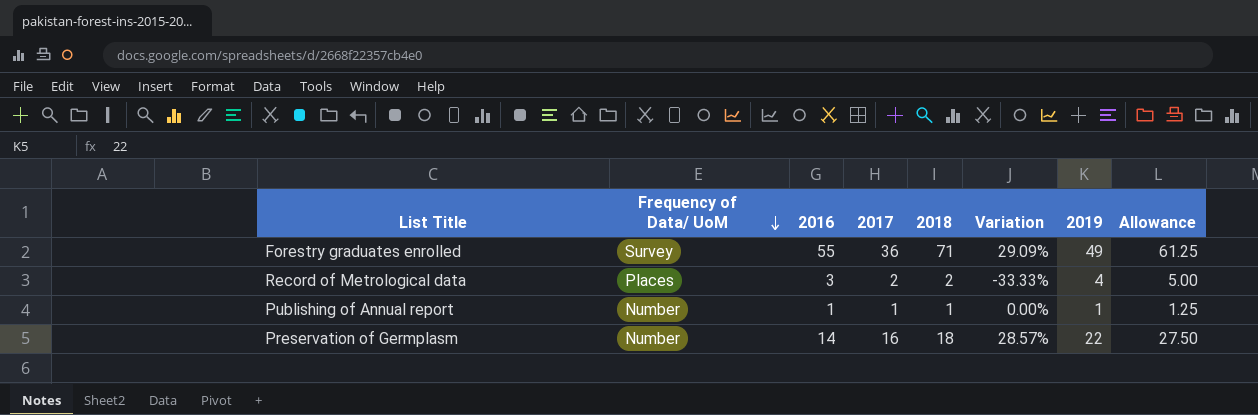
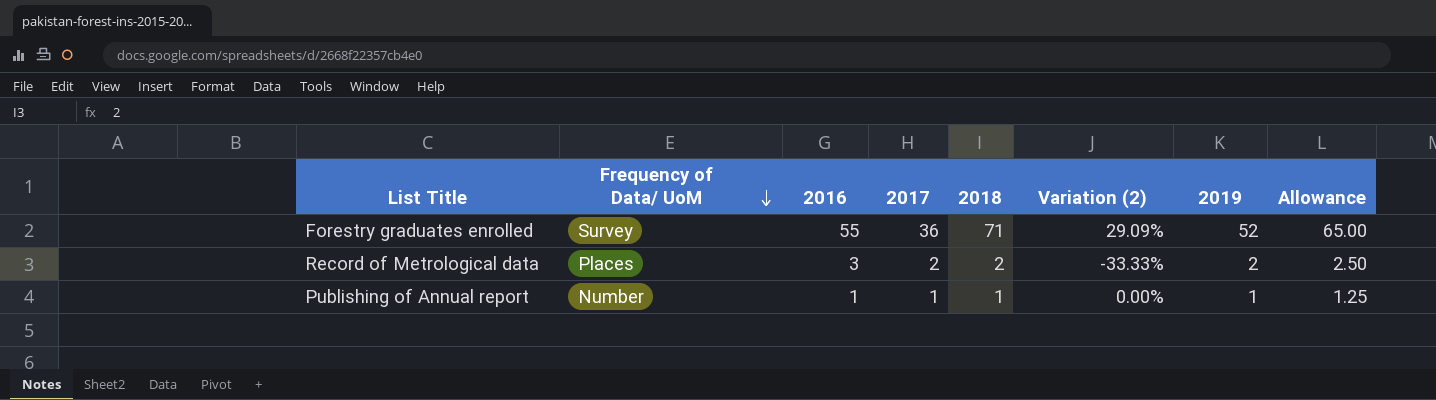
column name: Variation -> Variation (2)
row Preservation of Germplasm: Number | 14 | 16 | 18 | 28.57% | 22 | 27.50 -> none
Forestry graduates enrolled | 2019: 49 -> 52
Forestry graduates enrolled | Allowance: 61.25 -> 65.00
Record of Metrological data | 2019: 4 -> 2
Record of Metrological data | Allowance: 5.00 -> 2.50

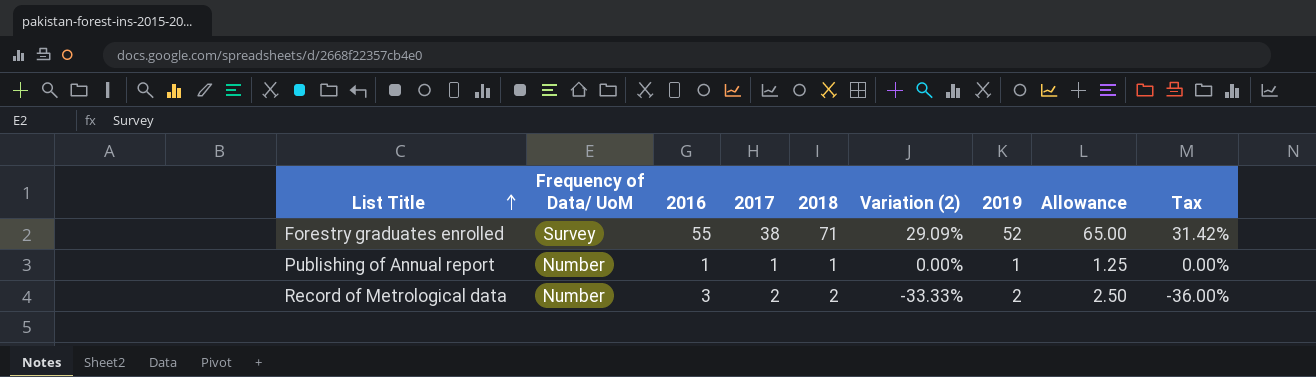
row order: Frequency of Data/ UoM descending -> List Title ascending
column Tax | formula: none -> [Variation (2)] * 1.08
Forestry graduates enrolled | 2017: 36 -> 38
Record of Metrological data | Frequency of Data/ UoM: Places -> Number

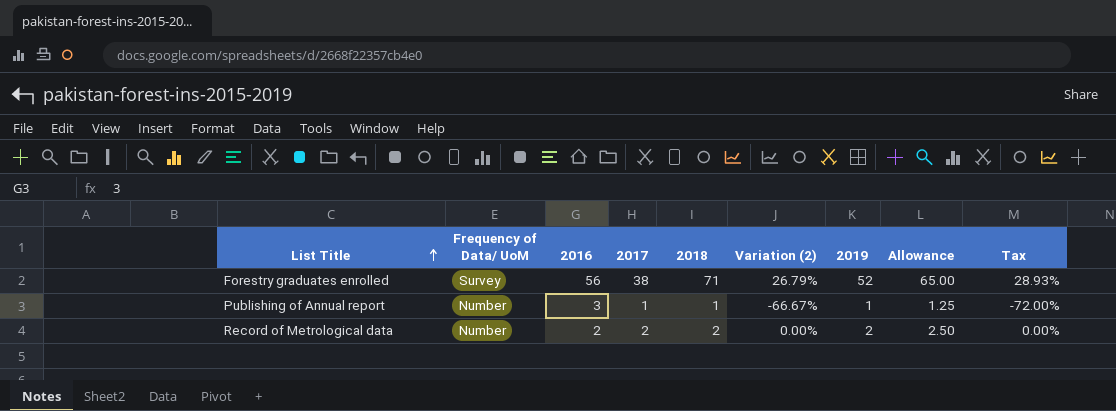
Forestry graduates enrolled | 2016: 55 -> 56
Forestry graduates enrolled | Variation (2): 29.09% -> 26.79%
Forestry graduates enrolled | Tax: 31.42% -> 28.93%
Publishing of Annual report | 2016: 1 -> 3
Publishing of Annual report | Variation (2): 0.00% -> -66.67%
Publishing of Annual report | Tax: 0.00% -> -72.00%
Record of Metrological data | 2016: 3 -> 2
Record of Metrological data | Variation (2): -33.33% -> 0.00%
Record of Metrological data | Tax: -36.00% -> 0.00%

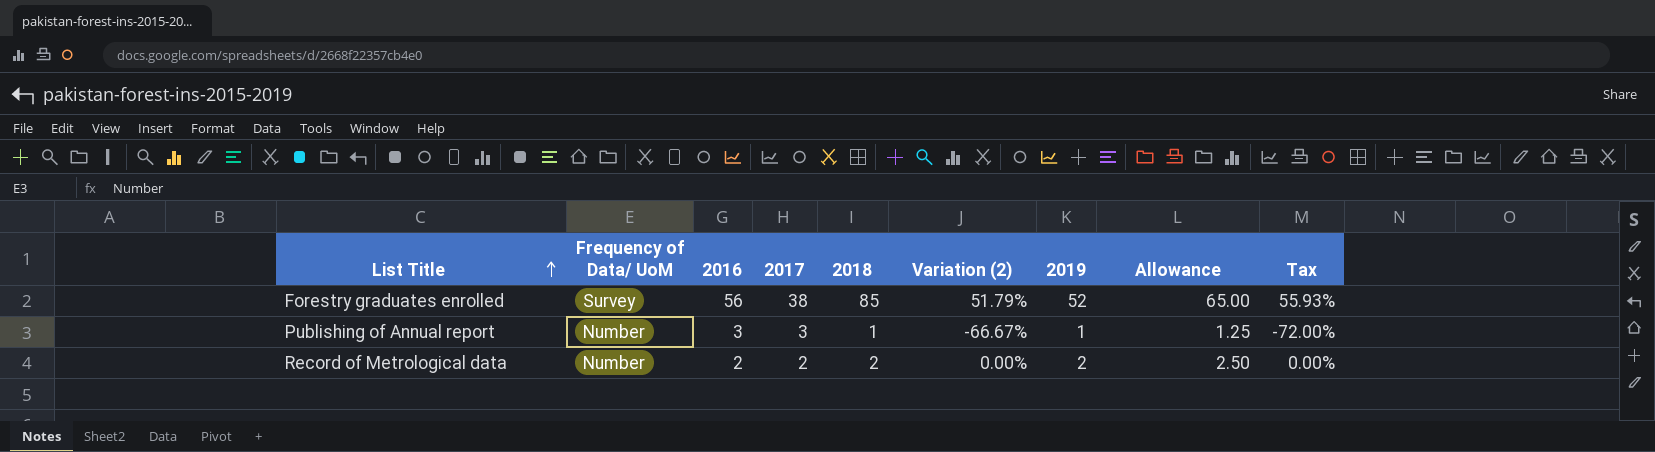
Forestry graduates enrolled | 2018: 71 -> 85
Forestry graduates enrolled | Variation (2): 26.79% -> 51.79%
Forestry graduates enrolled | Tax: 28.93% -> 55.93%
Publishing of Annual report | 2017: 1 -> 3

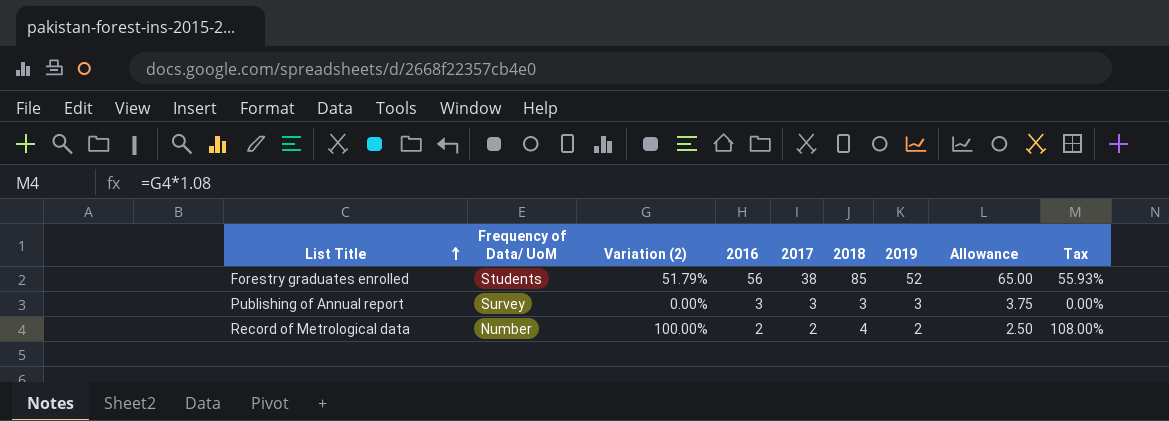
column Variation (2) | position: 6 -> 3
Forestry graduates enrolled | Frequency of Data/ UoM: Survey -> Students
Publishing of Annual report | Frequency of Data/ UoM: Number -> Survey
Publishing of Annual report | Variation (2): -66.67% -> 0.00%
Publishing of Annual report | 2018: 1 -> 3
Publishing of Annual report | 2019: 1 -> 3
Publishing of Annual report | Allowance: 1.25 -> 3.75
Publishing of Annual report | Tax: -72.00% -> 0.00%
Record of Metrological data | Variation (2): 0.00% -> 100.00%
Record of Metrological data | 2018: 2 -> 4
Record of Metrological data | Tax: 0.00% -> 108.00%

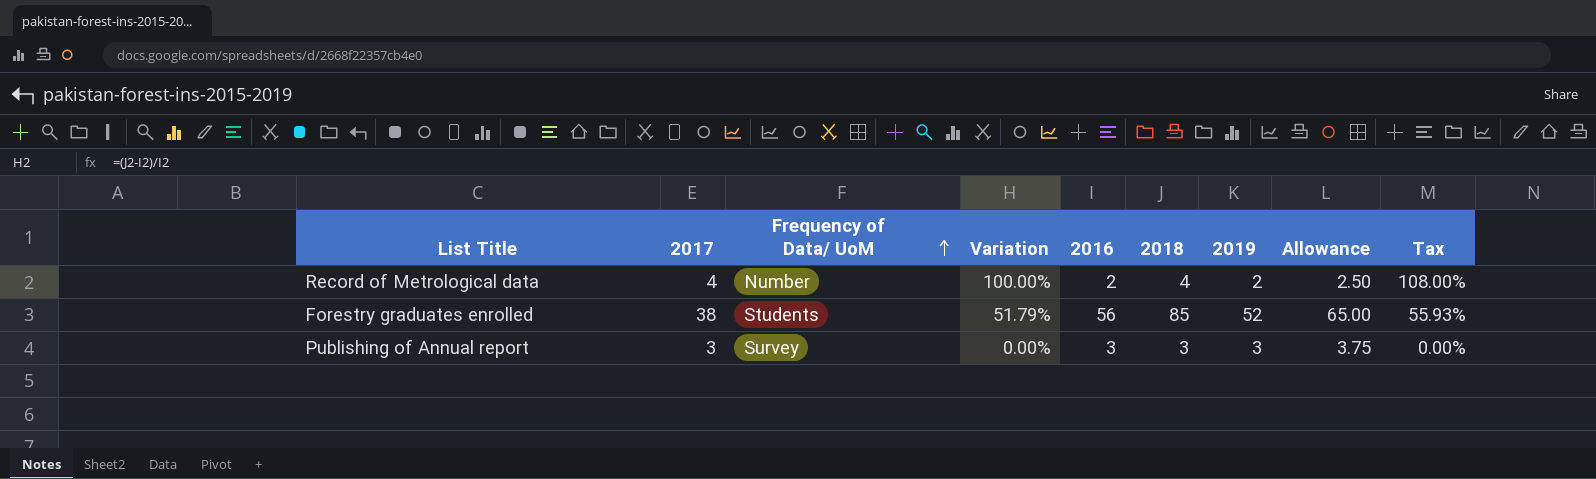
row order: List Title ascending -> Frequency of Data/ UoM ascending
column 2017 | position: 5 -> 2
column name: Variation (2) -> Variation
Record of Metrological data | 2017: 2 -> 4

